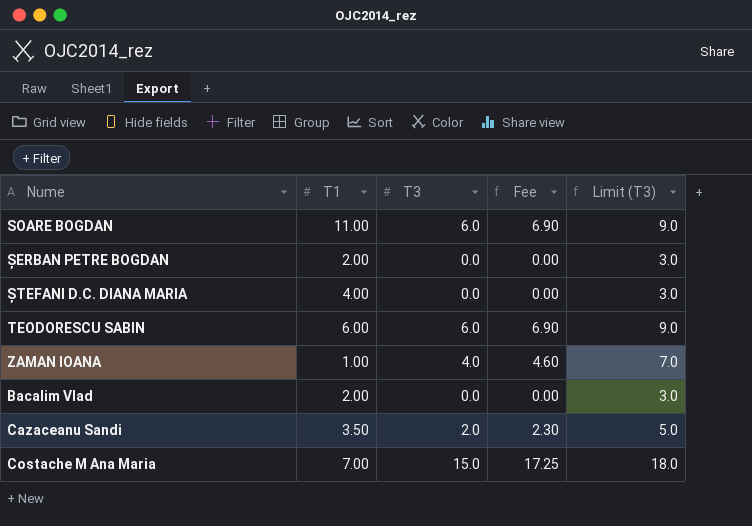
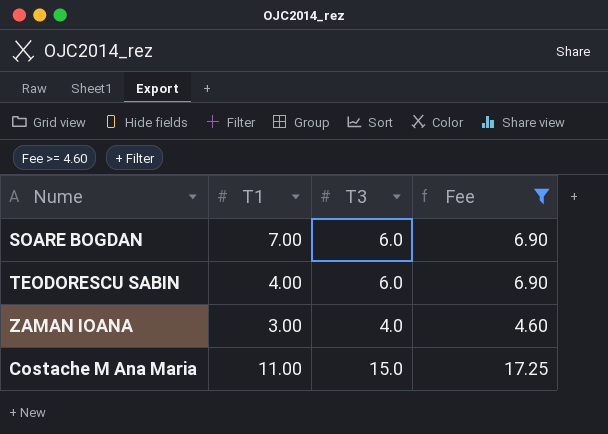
filter: none -> Fee >= 4.60
column Limit (T3) | formula: [T3] + 3 -> none
SOARE BOGDAN | T1: 11.00 -> 7.00
TEODORESCU SABIN | T1: 6.00 -> 4.00
ZAMAN IOANA | T1: 1.00 -> 3.00
Costache M Ana Maria | T1: 7.00 -> 11.00

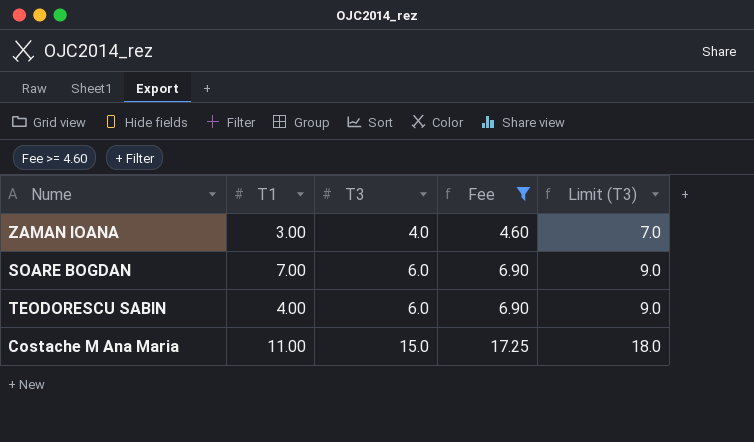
row order: none -> T3 ascending
column Limit (T3) | formula: none -> [T3] + 3

